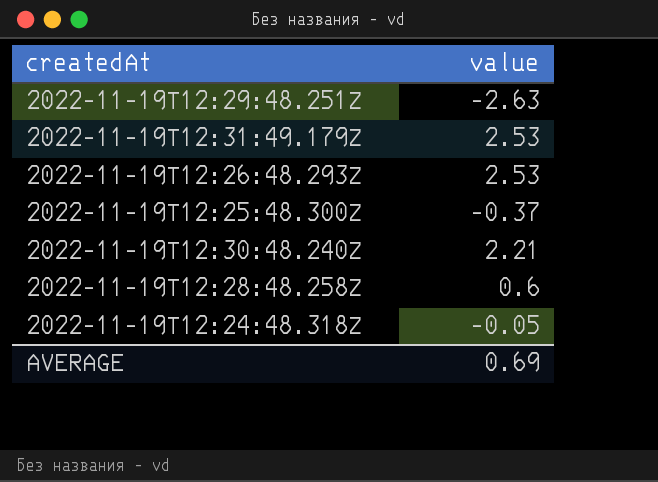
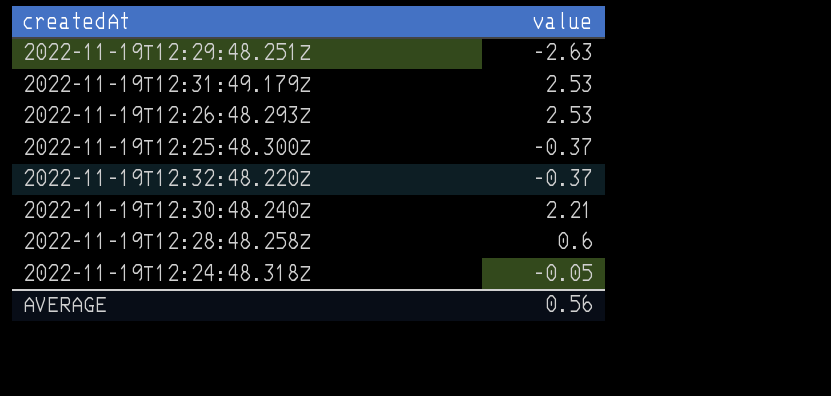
row 2022-11-19T12:32:48.220Z: none -> -0.37
AVERAGE | value: 0.69 -> 0.56

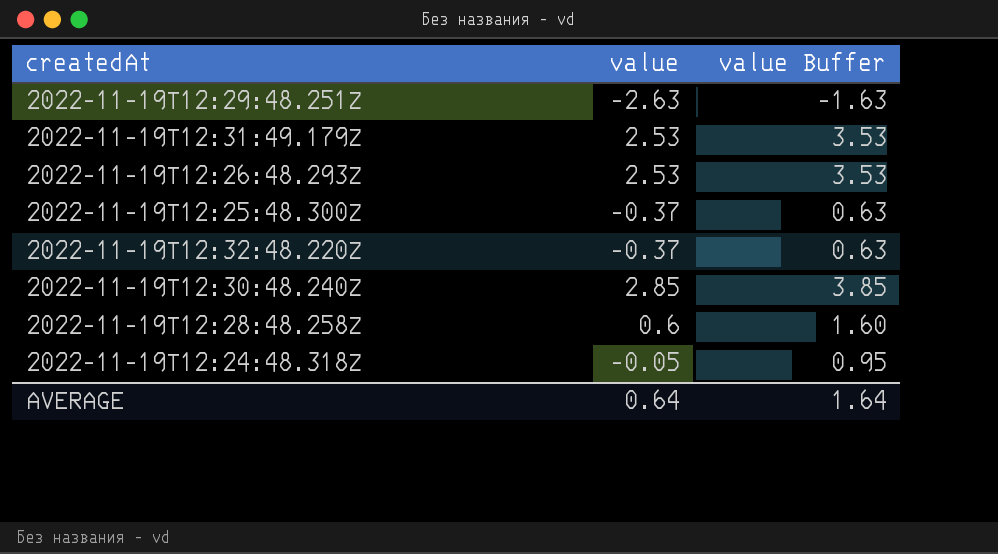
column value Buffer | formula: none -> [value] + 1
2022-11-19T12:30:48.240Z | value: 2.21 -> 2.85
AVERAGE | value: 0.56 -> 0.64

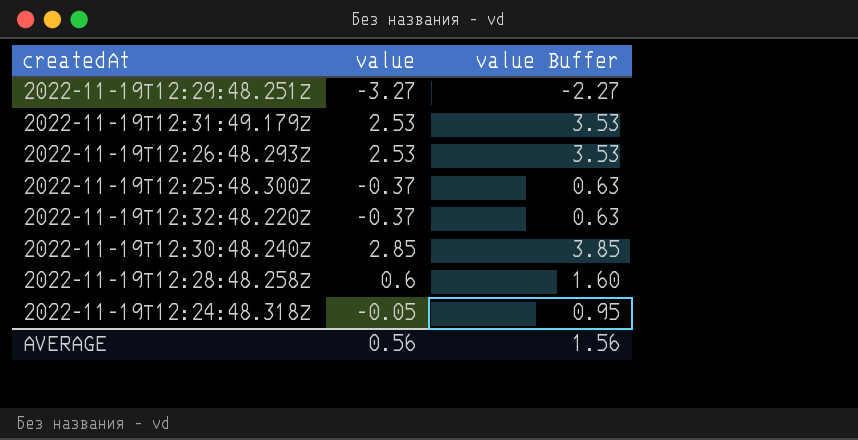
2022-11-19T12:29:48.251Z | value: -2.63 -> -3.27
2022-11-19T12:29:48.251Z | value Buffer: -1.63 -> -2.27
AVERAGE | value: 0.64 -> 0.56
AVERAGE | value Buffer: 1.64 -> 1.56

